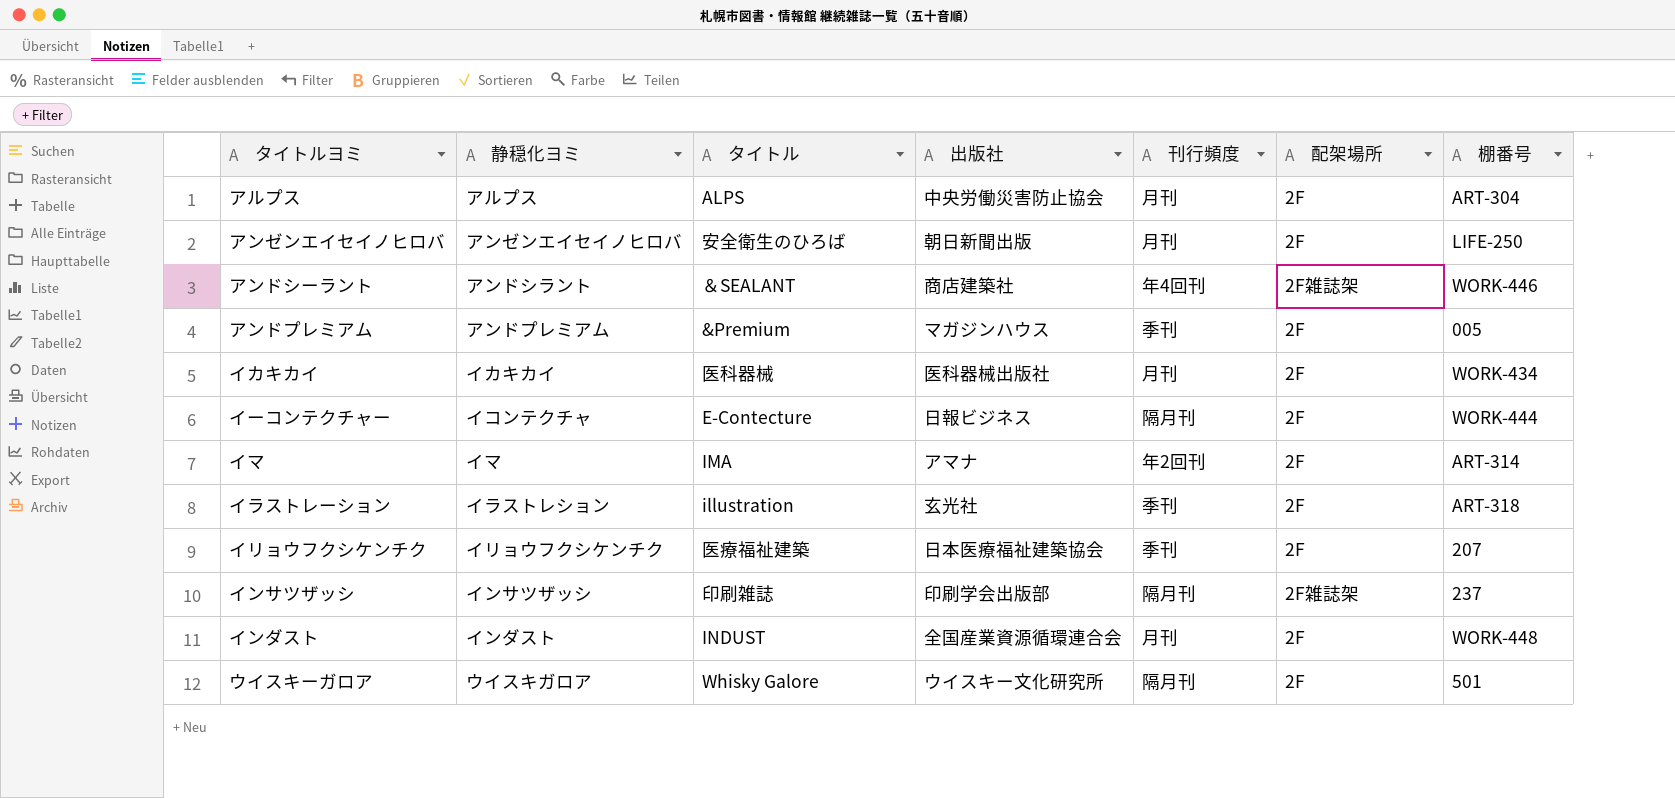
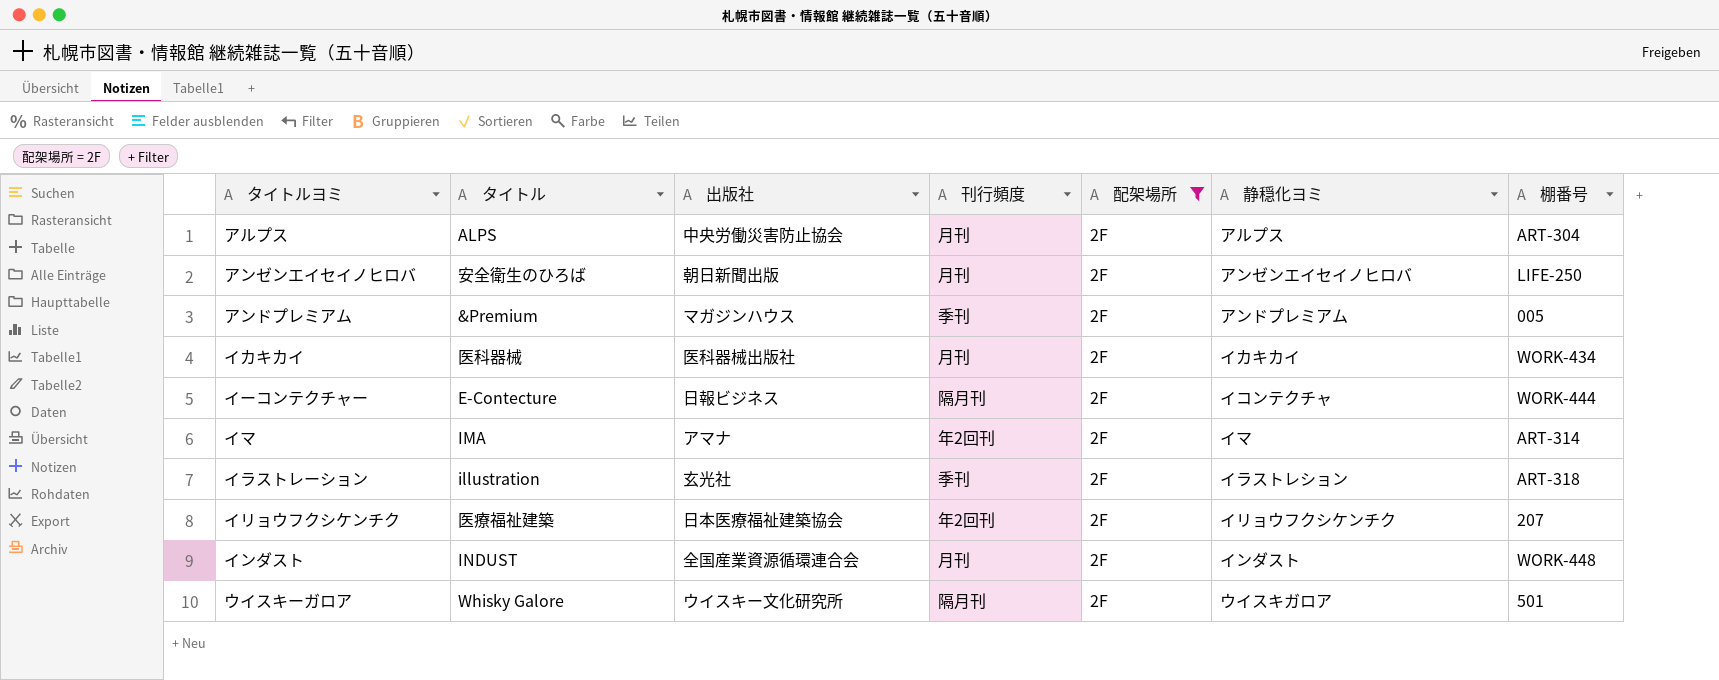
filter: none -> 配架場所 = 2F
column 静穏化ヨミ | position: 2 -> 6
イリョウフクシケンチク | 刊行頻度: 季刊 -> 年2回刊

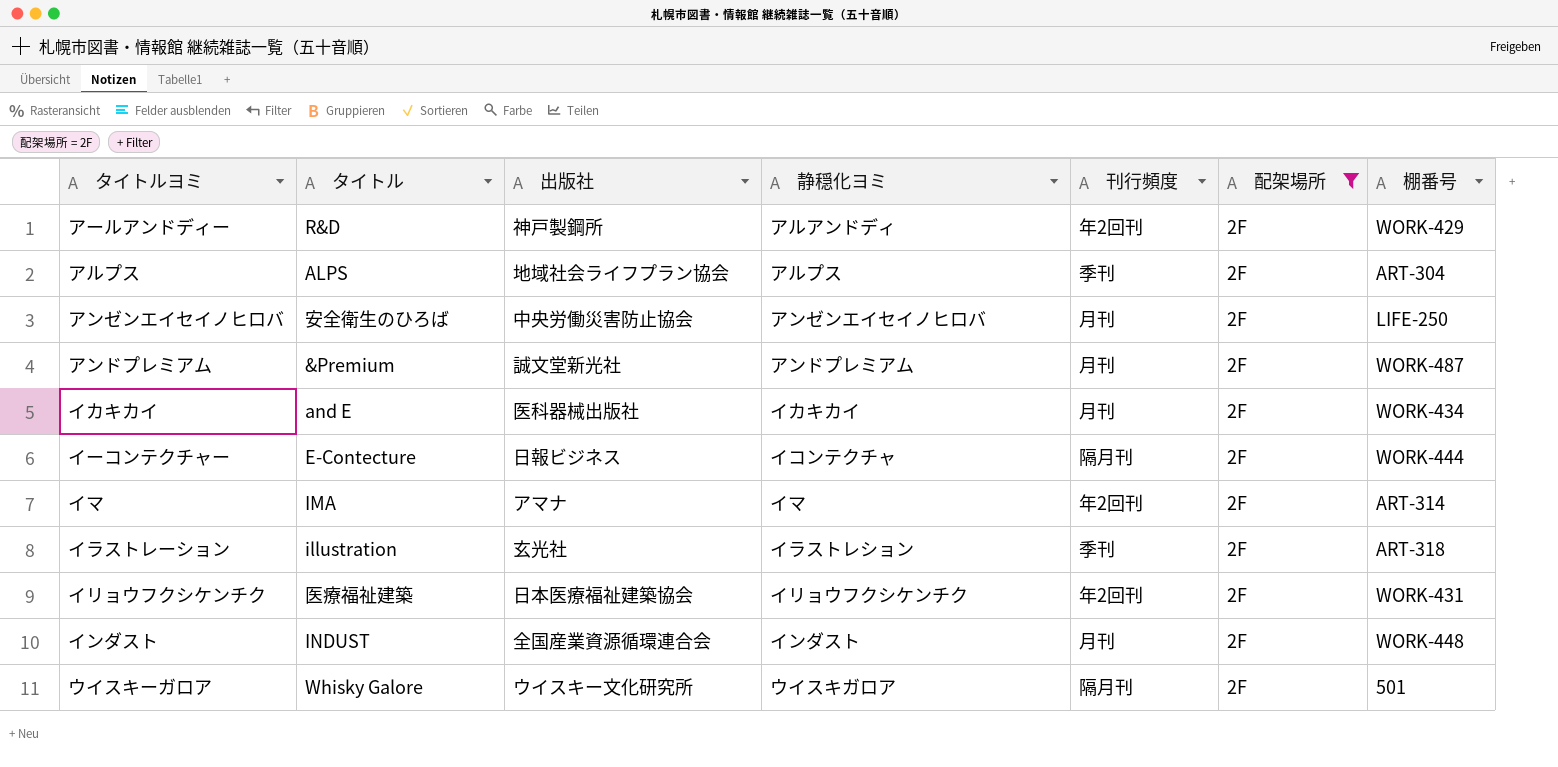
column 静穏化ヨミ | position: 6 -> 4
row アールアンドディー: none -> R&D | 神戸製鋼所 | アルアンドディ | 年2回刊 | 2F | WORK-429
アルプス | 出版社: 中央労働災害防止協会 -> 地域社会ライフプラン協会
アルプス | 刊行頻度: 月刊 -> 季刊
アンゼンエイセイノヒロバ | 出版社: 朝日新聞出版 -> 中央労働災害防止協会
アンドプレミアム | 出版社: マガジンハウス -> 誠文堂新光社
アンドプレミアム | 刊行頻度: 季刊 -> 月刊
アンドプレミアム | 棚番号: 005 -> WORK-487
イカキカイ | タイトル: 医科器械 -> and E
イリョウフクシケンチク | 棚番号: 207 -> WORK-431

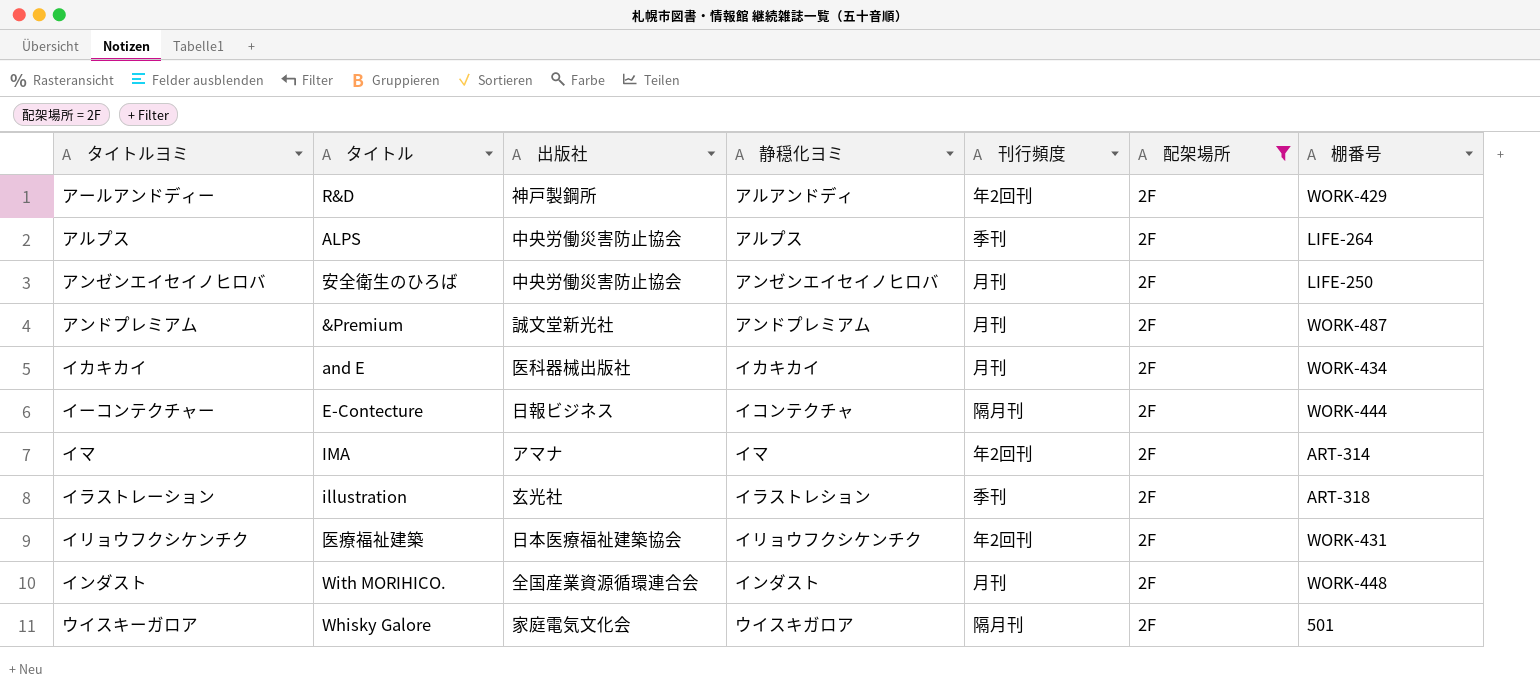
アルプス | 出版社: 地域社会ライフプラン協会 -> 中央労働災害防止協会
アルプス | 棚番号: ART-304 -> LIFE-264
インダスト | タイトル: INDUST -> With MORIHICO.
ウイスキーガロア | 出版社: ウイスキー文化研究所 -> 家庭電気文化会

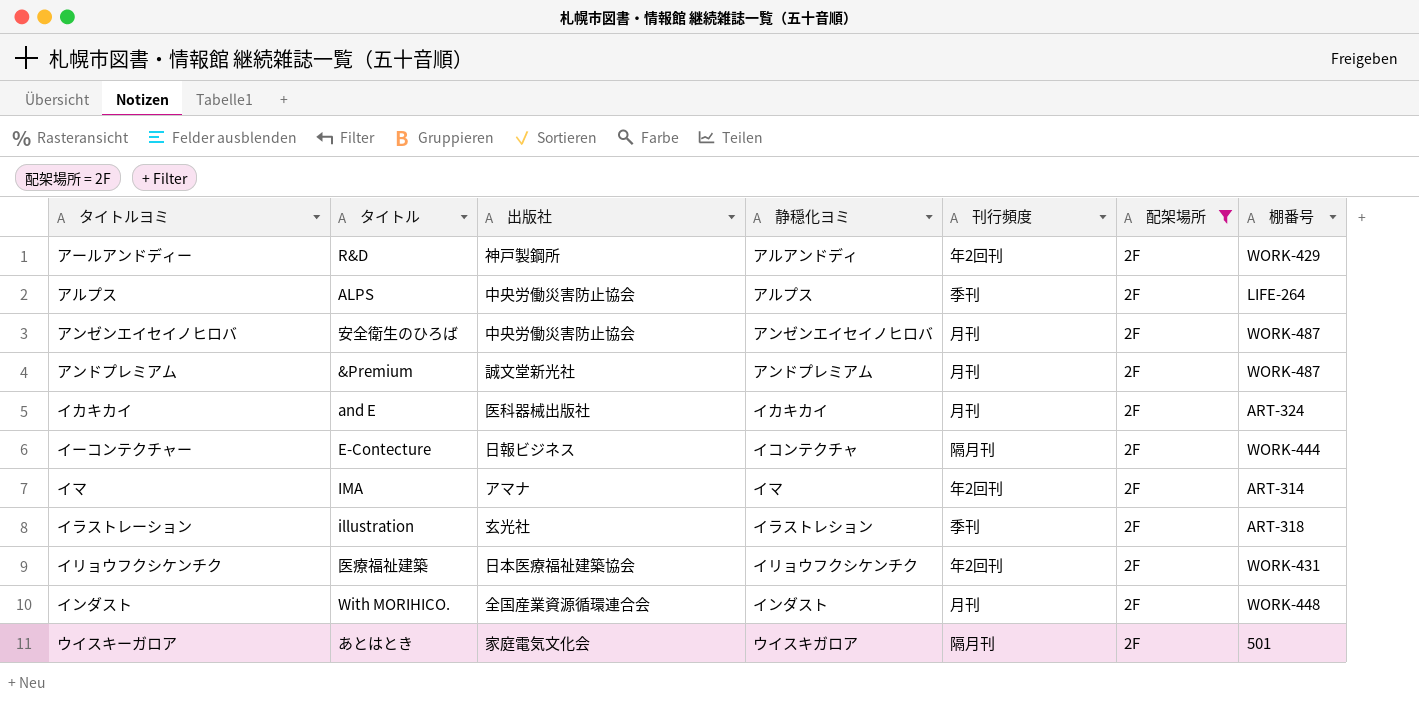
アンゼンエイセイノヒロバ | 棚番号: LIFE-250 -> WORK-487
イカキカイ | 棚番号: WORK-434 -> ART-324
ウイスキーガロア | タイトル: Whisky Galore -> あとはとき

